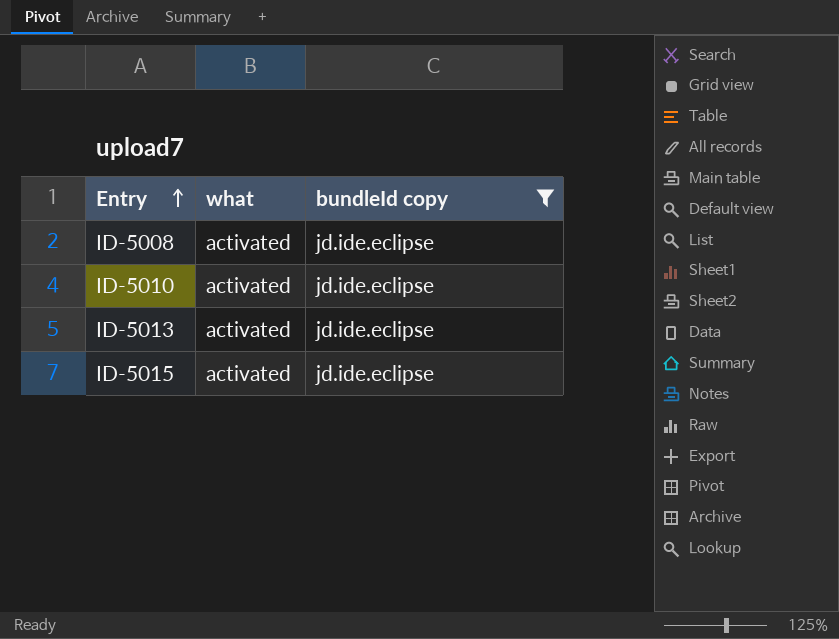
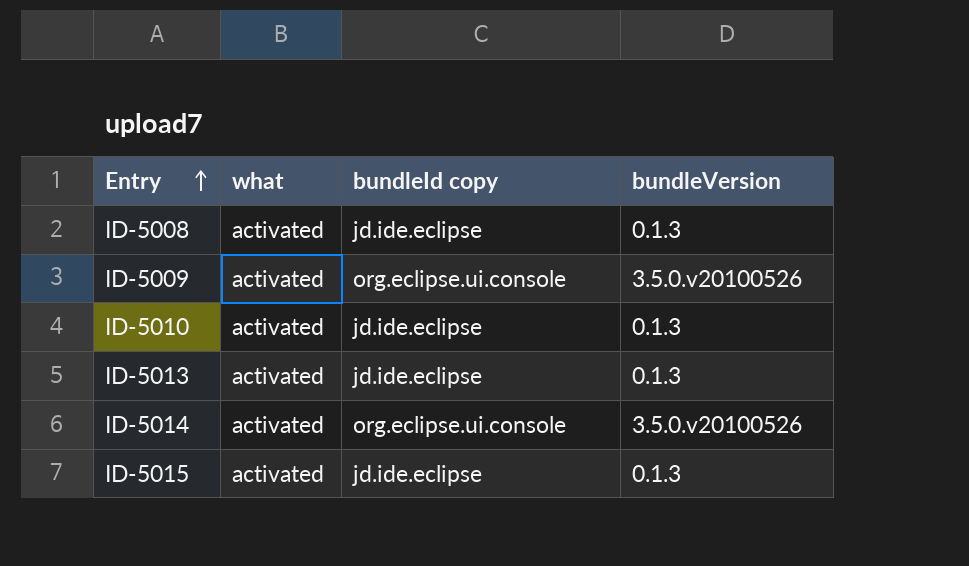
filter: bundleId copy = jd.ide.eclipse -> none
column bundleVersion | position: none -> 4

